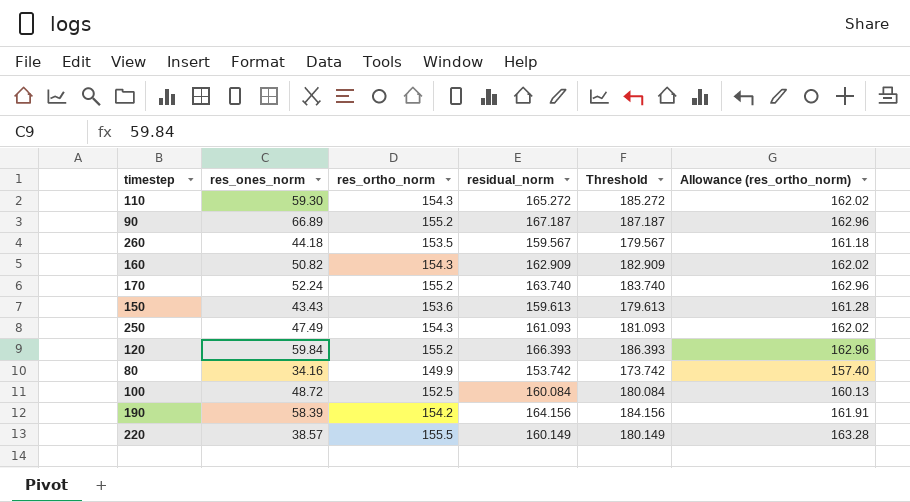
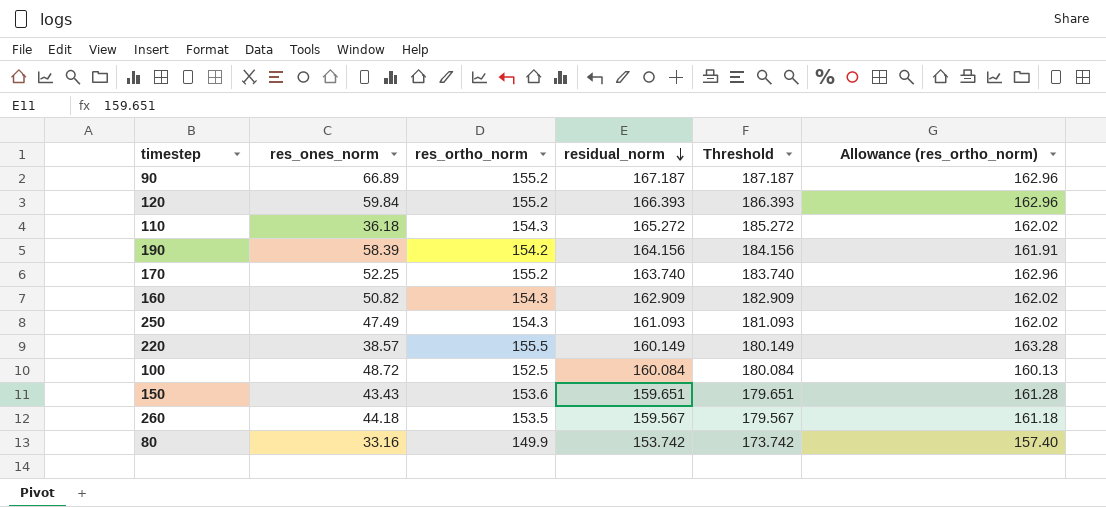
row order: none -> residual_norm descending
110 | res_ones_norm: 59.30 -> 36.18
170 | res_ones_norm: 52.24 -> 52.25
150 | residual_norm: 159.613 -> 159.651
150 | Threshold: 179.613 -> 179.651
80 | res_ones_norm: 34.16 -> 33.16

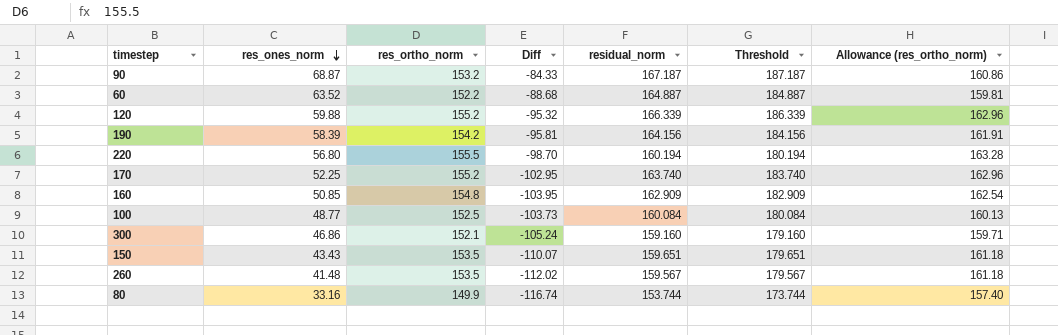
row order: residual_norm descending -> res_ones_norm descending
column Diff | formula: none -> [res_ones_norm] - [res_ortho_norm]
row 110: 36.18 | 154.3 | 165.272 | 185.272 | 162.02 -> none
row 250: 47.49 | 154.3 | 161.093 | 181.093 | 162.02 -> none
90 | res_ones_norm: 66.89 -> 68.87
90 | res_ortho_norm: 155.2 -> 153.2
90 | Allowance (res_ortho_norm): 162.96 -> 160.86
row 60: none -> 63.52 | 152.2 | -88.68 | 164.887 | 184.887 | 159.81
120 | res_ones_norm: 59.84 -> 59.88
120 | residual_norm: 166.393 -> 166.339
120 | Threshold: 186.393 -> 186.339
220 | res_ones_norm: 38.57 -> 56.80
220 | residual_norm: 160.149 -> 160.194
220 | Threshold: 180.149 -> 180.194
160 | res_ones_norm: 50.82 -> 50.85
160 | res_ortho_norm: 154.3 -> 154.8
160 | Allowance (res_ortho_norm): 162.02 -> 162.54
100 | res_ones_norm: 48.72 -> 48.77
row 300: none -> 46.86 | 152.1 | -105.24 | 159.160 | 179.160 | 159.71
150 | res_ortho_norm: 153.6 -> 153.5
150 | Allowance (res_ortho_norm): 161.28 -> 161.18
260 | res_ones_norm: 44.18 -> 41.48
80 | residual_norm: 153.742 -> 153.744
80 | Threshold: 173.742 -> 173.744

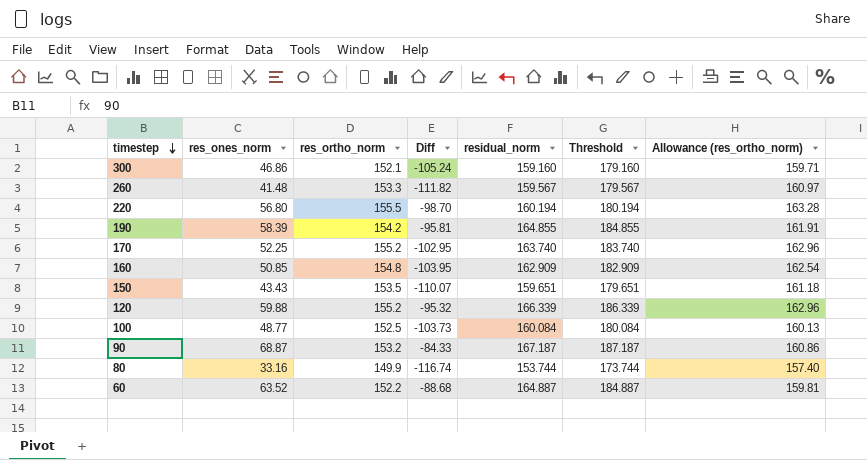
row order: res_ones_norm descending -> timestep descending
260 | res_ortho_norm: 153.5 -> 153.3
260 | Diff: -112.02 -> -111.82
260 | Allowance (res_ortho_norm): 161.18 -> 160.97
190 | residual_norm: 164.156 -> 164.855
190 | Threshold: 184.156 -> 184.855

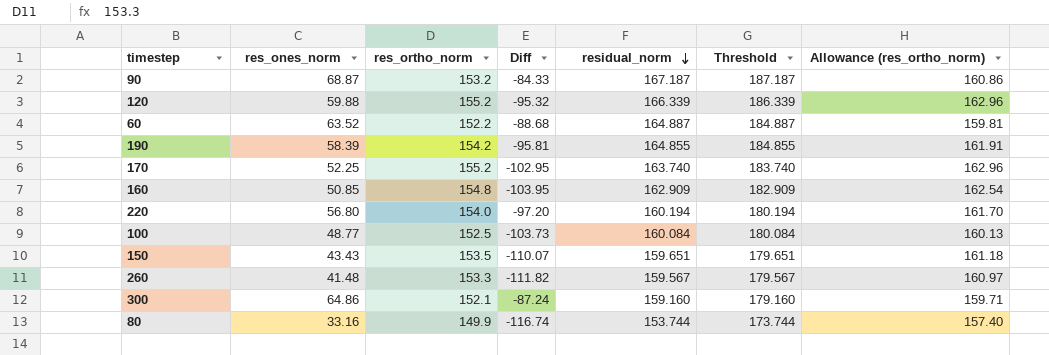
row order: timestep descending -> residual_norm descending
220 | res_ortho_norm: 155.5 -> 154.0
220 | Diff: -98.70 -> -97.20
220 | Allowance (res_ortho_norm): 163.28 -> 161.70
300 | res_ones_norm: 46.86 -> 64.86
300 | Diff: -105.24 -> -87.24

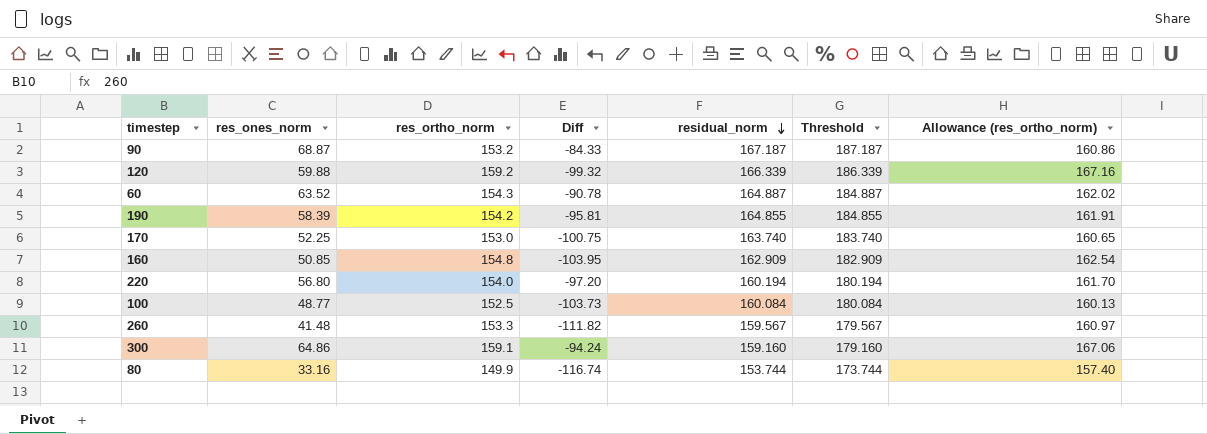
row 150: 43.43 | 153.5 | -110.07 | 159.651 | 179.651 | 161.18 -> none
120 | res_ortho_norm: 155.2 -> 159.2
120 | Diff: -95.32 -> -99.32
120 | Allowance (res_ortho_norm): 162.96 -> 167.16
60 | res_ortho_norm: 152.2 -> 154.3
60 | Diff: -88.68 -> -90.78
60 | Allowance (res_ortho_norm): 159.81 -> 162.02
170 | res_ortho_norm: 155.2 -> 153.0
170 | Diff: -102.95 -> -100.75
170 | Allowance (res_ortho_norm): 162.96 -> 160.65
300 | res_ortho_norm: 152.1 -> 159.1
300 | Diff: -87.24 -> -94.24
300 | Allowance (res_ortho_norm): 159.71 -> 167.06

